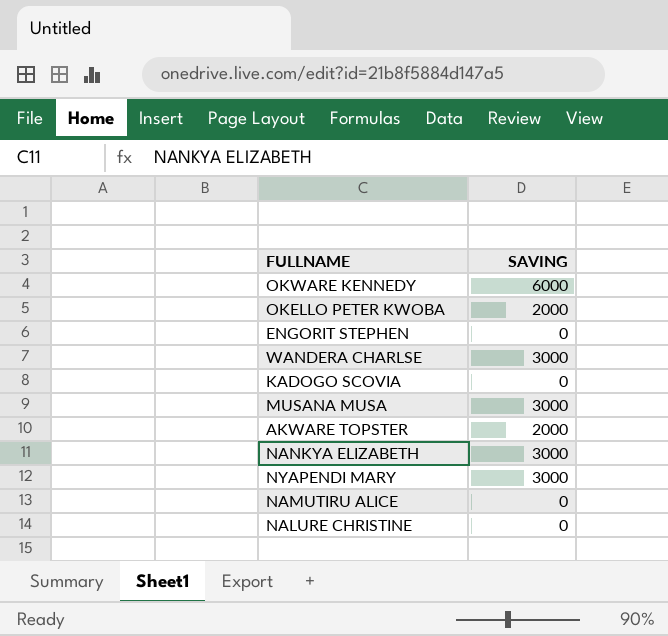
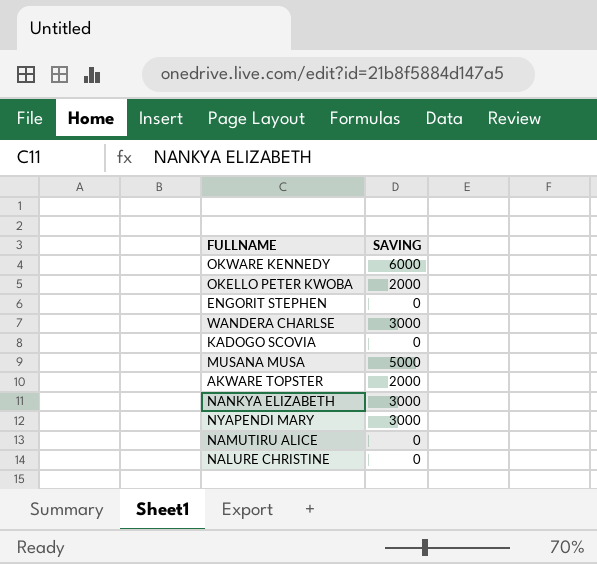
MUSANA MUSA | SAVING: 3000 -> 5000

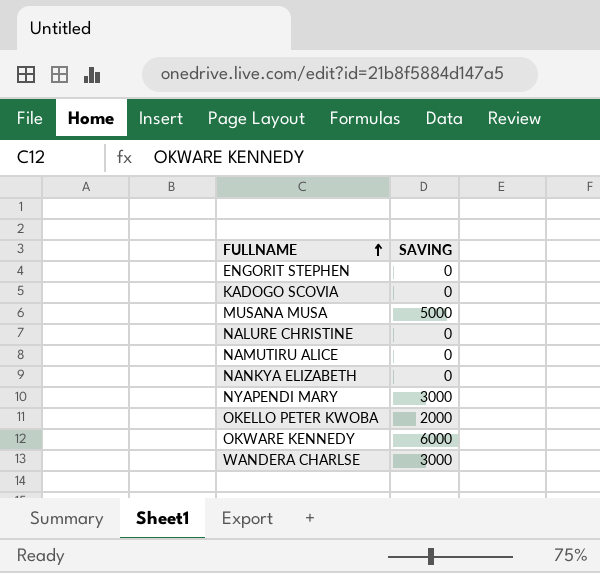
row order: none -> FULLNAME ascending
row AKWARE TOPSTER: 2000 -> none
NANKYA ELIZABETH | SAVING: 3000 -> 0

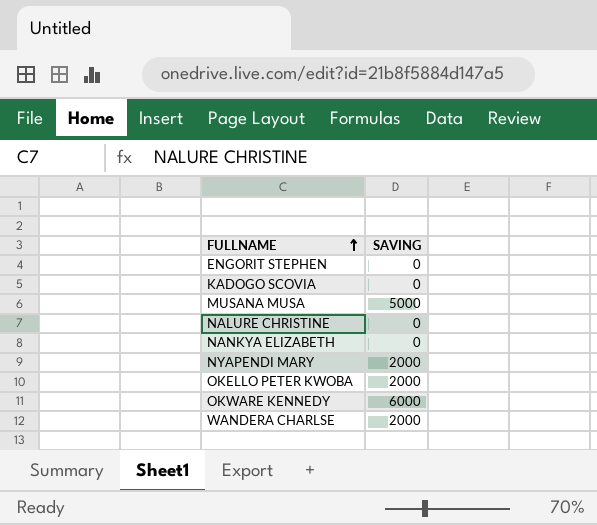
row NAMUTIRU ALICE: 0 -> none
NYAPENDI MARY | SAVING: 3000 -> 2000
WANDERA CHARLSE | SAVING: 3000 -> 2000

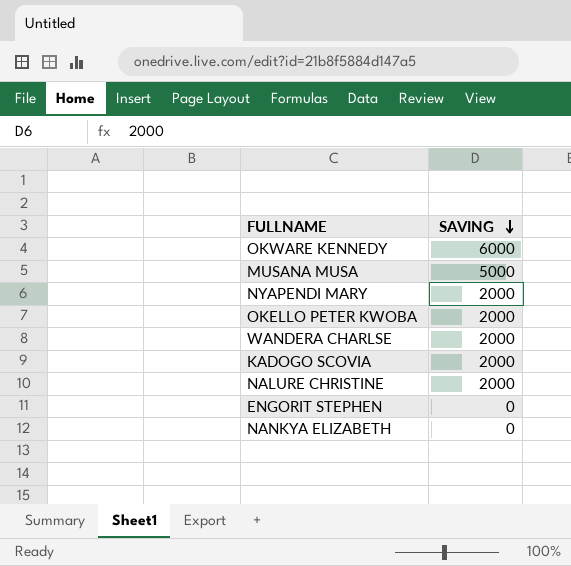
row order: FULLNAME ascending -> SAVING descending
KADOGO SCOVIA | SAVING: 0 -> 2000
NALURE CHRISTINE | SAVING: 0 -> 2000

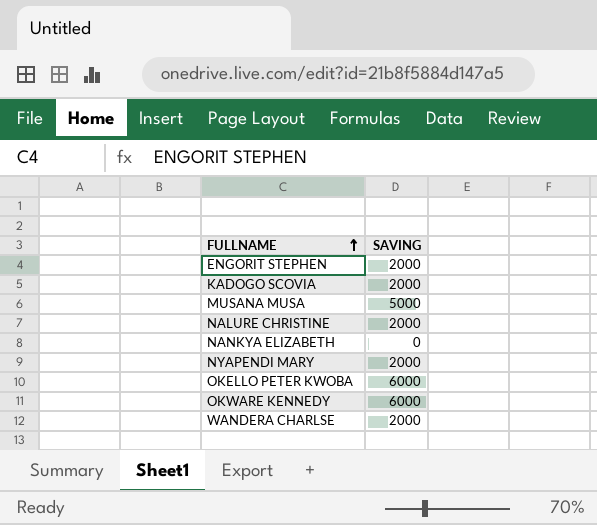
row order: SAVING descending -> FULLNAME ascending
ENGORIT STEPHEN | SAVING: 0 -> 2000
OKELLO PETER KWOBA | SAVING: 2000 -> 6000

